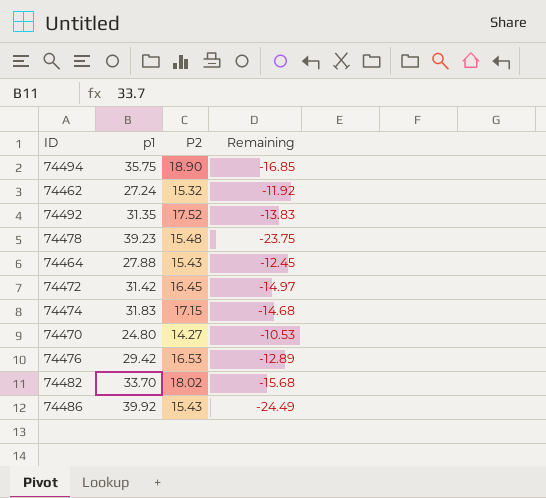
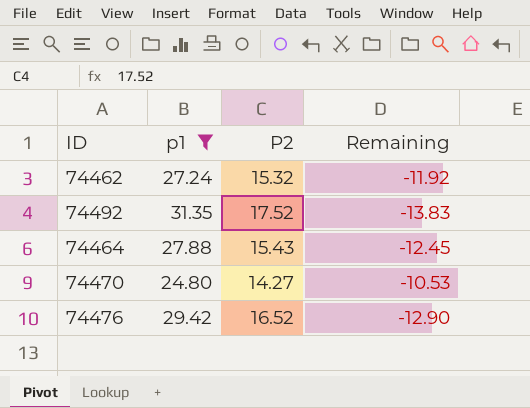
filter: none -> p1 <= 31.35
74476 | P2: 16.53 -> 16.52
74476 | Remaining: -12.89 -> -12.90

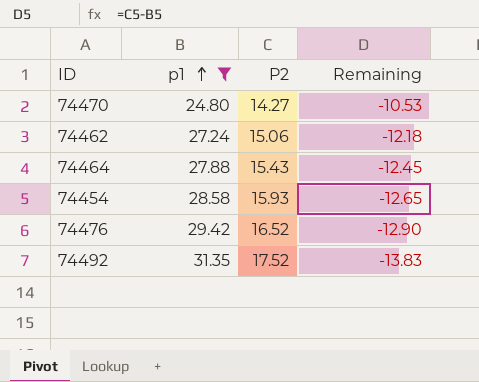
row order: none -> p1 ascending
74462 | P2: 15.32 -> 15.06
74462 | Remaining: -11.92 -> -12.18
row 74454: none -> 28.58 | 15.93 | -12.65

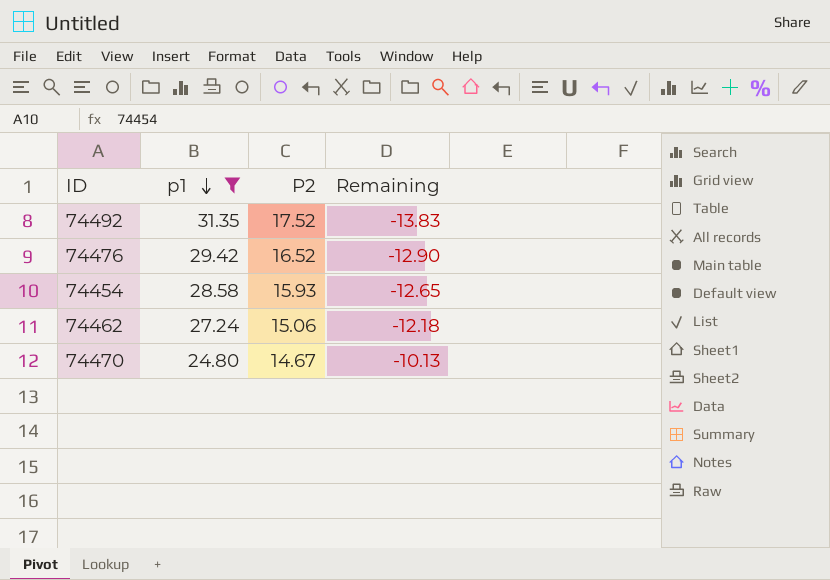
row order: p1 ascending -> p1 descending
row 74464: 27.88 | 15.43 | -12.45 -> none
74470 | P2: 14.27 -> 14.67
74470 | Remaining: -10.53 -> -10.13

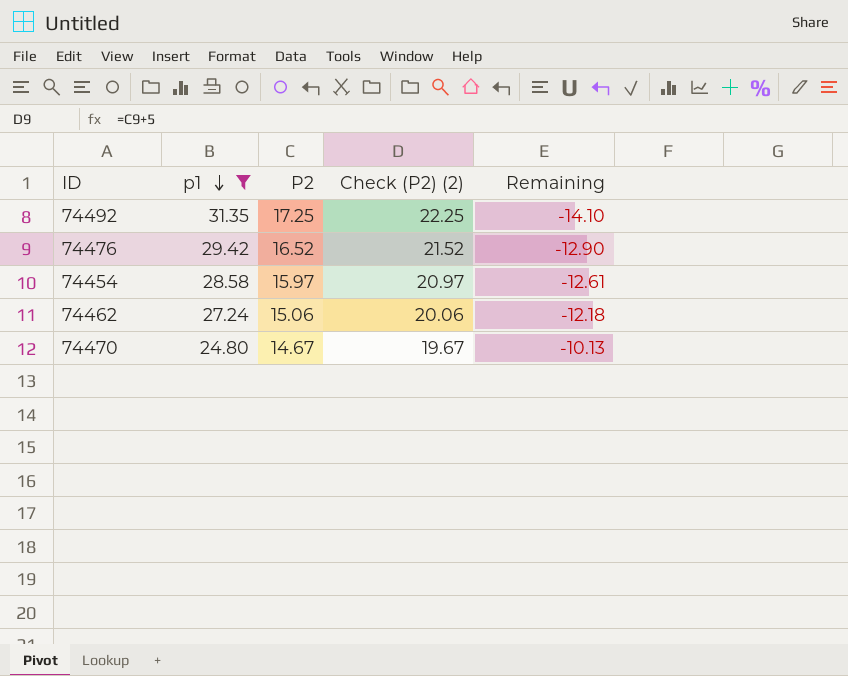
column Check (P2) (2) | formula: none -> [P2] + 5
74492 | P2: 17.52 -> 17.25
74492 | Remaining: -13.83 -> -14.10
74454 | P2: 15.93 -> 15.97
74454 | Remaining: -12.65 -> -12.61

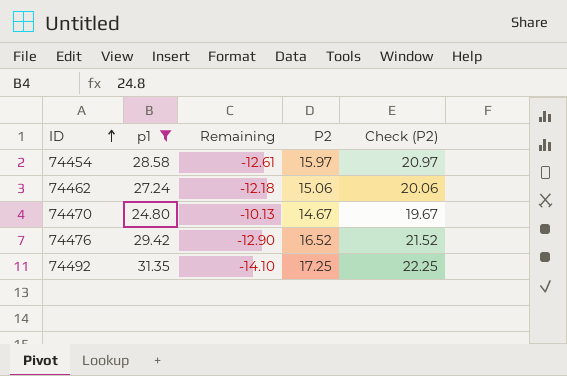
row order: p1 descending -> ID ascending
column Remaining | position: 5 -> 3
column name: Check (P2) (2) -> Check (P2)

